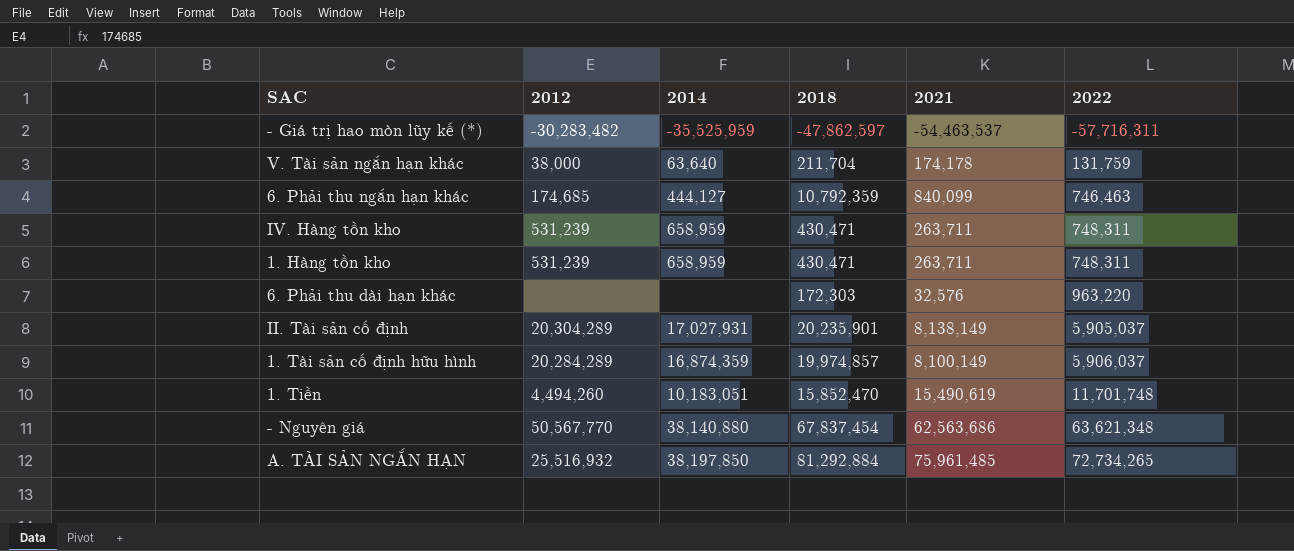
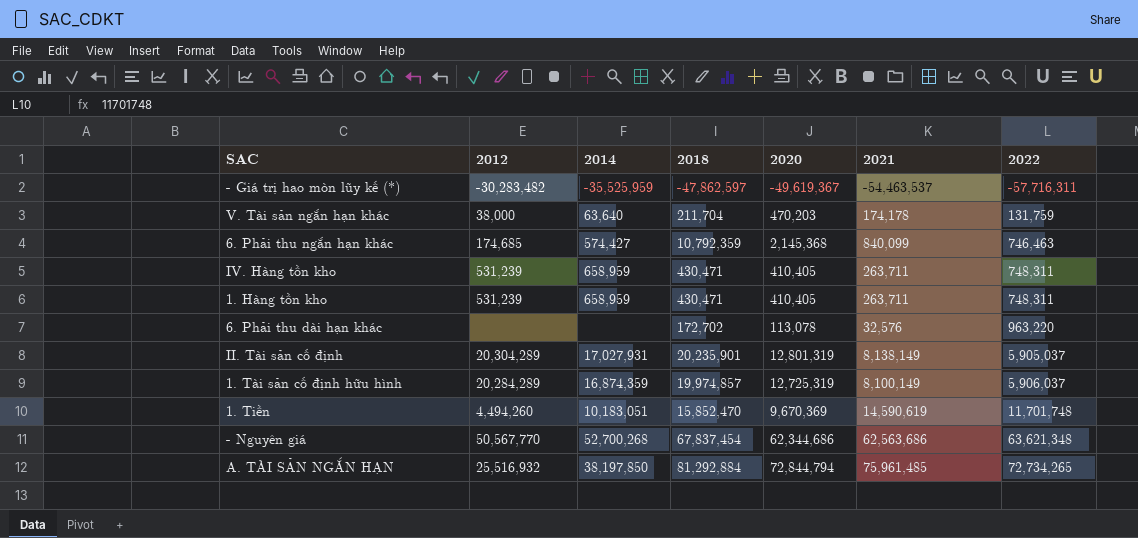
column 2020 | position: none -> 5
6. Phải thu ngắn hạn khác | 2014: 444,127 -> 574,427
6. Phải thu dài hạn khác | 2018: 172,303 -> 172,702
1. Tiền | 2021: 15,490,619 -> 14,590,619
- Nguyên giá | 2014: 38,140,880 -> 52,700,268

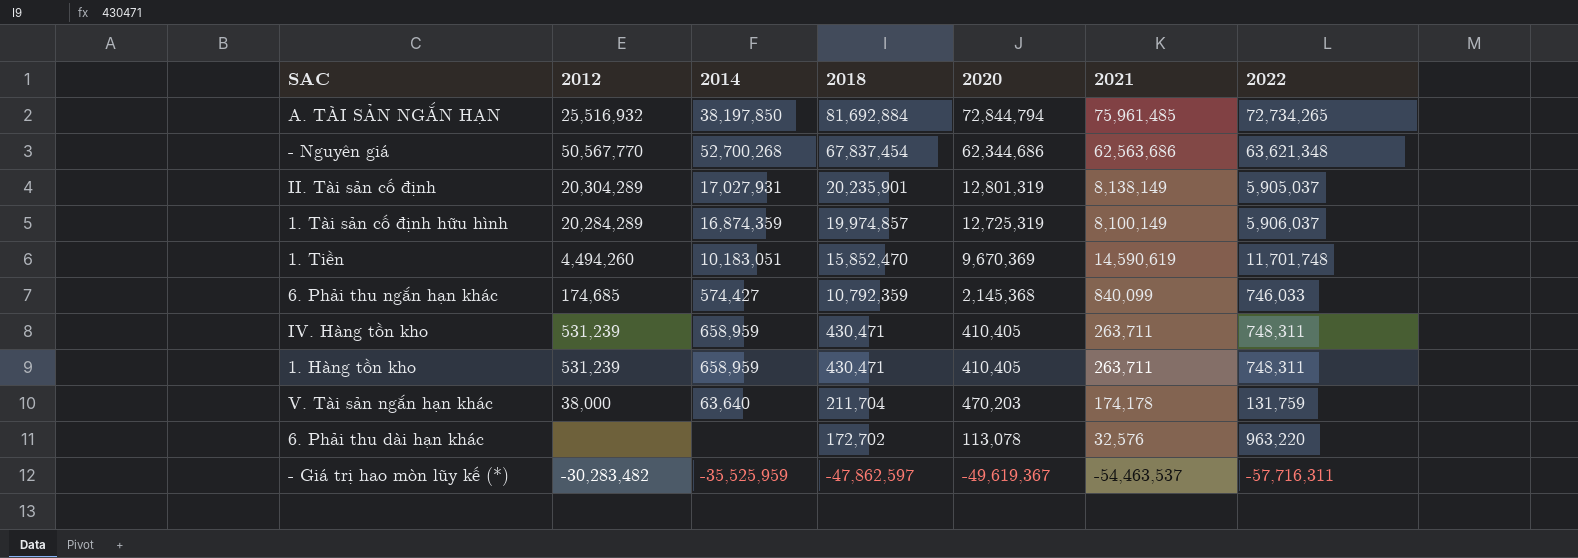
row order: 2022 ascending -> 2018 descending
A. TÀI SẢN NGẮN HẠN | 2018: 81,292,884 -> 81,692,884
6. Phải thu ngắn hạn khác | 2022: 746,463 -> 746,033

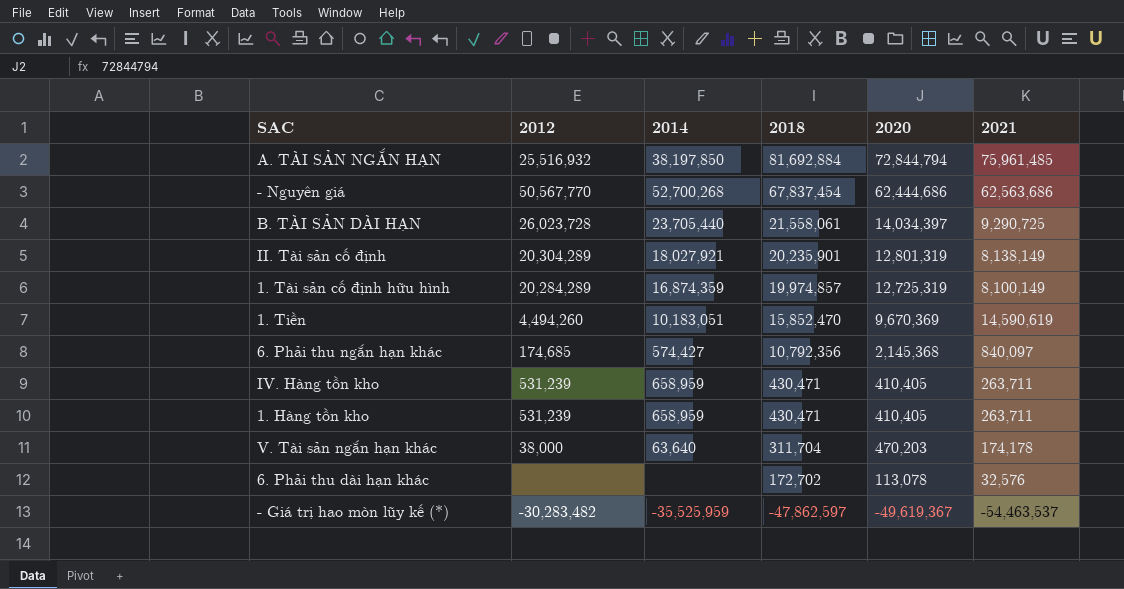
column 2022 | position: 7 -> none
- Nguyên giá | 2020: 62,344,686 -> 62,444,686
row B. TÀI SẢN DÀI HẠN: none -> 26,023,728 | 23,705,440 | 21,558,061 | 14,034,397 | 9,290,725
II. Tài sản cố định | 2014: 17,027,931 -> 18,027,921
6. Phải thu ngắn hạn khác | 2018: 10,792,359 -> 10,792,356
6. Phải thu ngắn hạn khác | 2021: 840,099 -> 840,097
V. Tài sản ngắn hạn khác | 2018: 211,704 -> 311,704

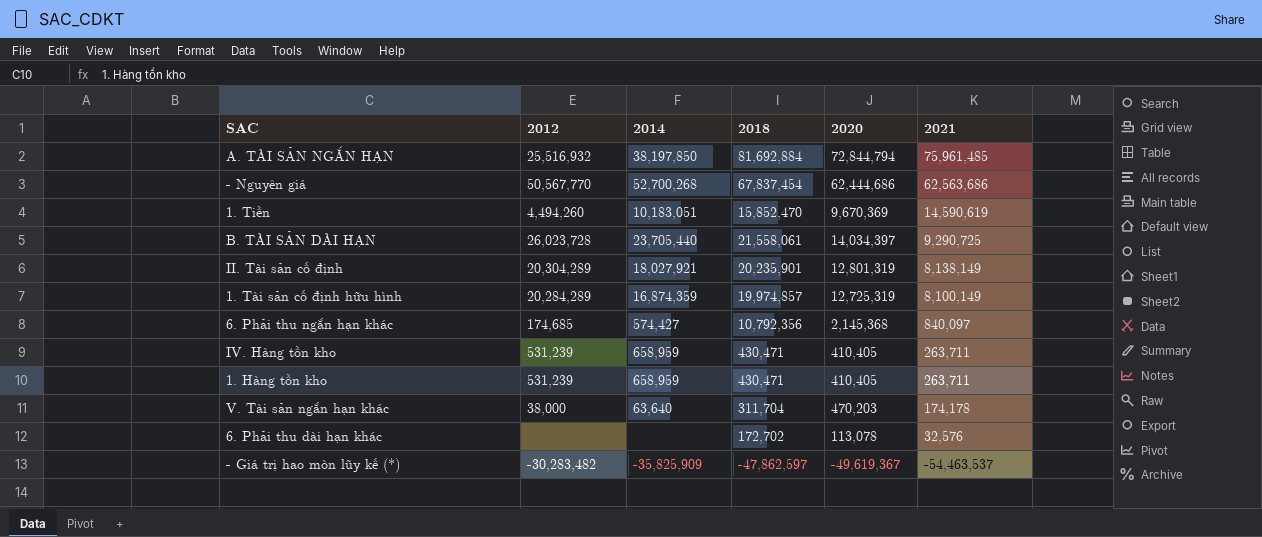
row order: 2018 descending -> 2021 descending
- Giá trị hao mòn lũy kế (*) | 2014: -35,525,959 -> -35,825,909

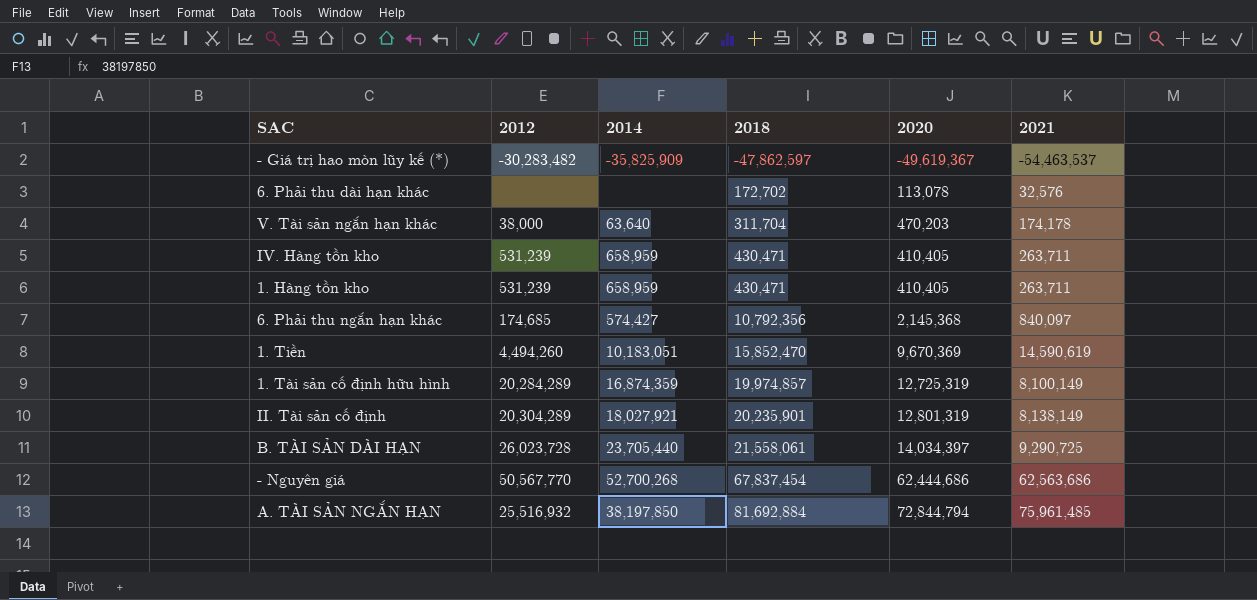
row order: 2021 descending -> 2018 ascending

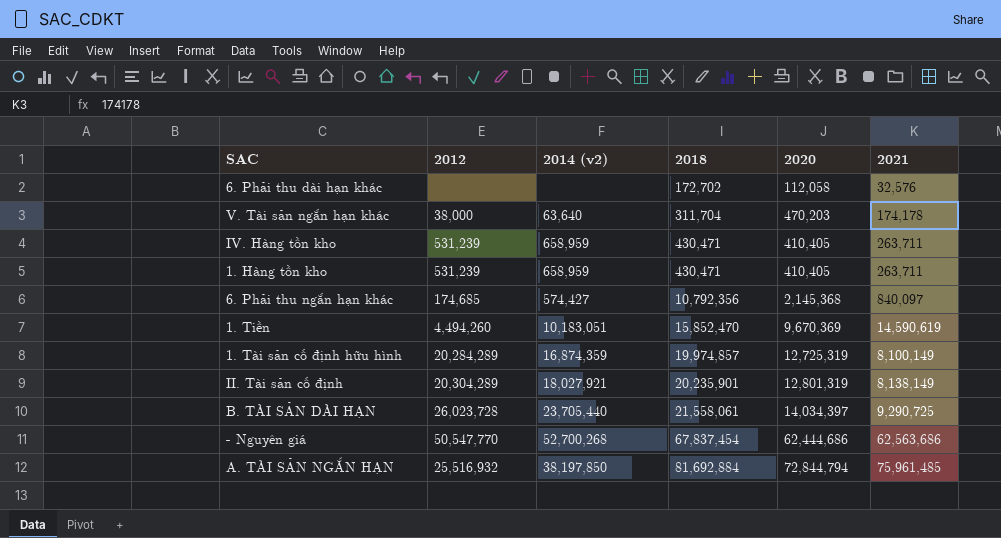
column name: 2014 -> 2014 (v2)
row - Giá trị hao mòn lũy kế (*): -30,283,482 | -35,825,909 | -47,862,597 | -49,619,367 | -54,463,537 -> none
6. Phải thu dài hạn khác | 2020: 113,078 -> 112,058
- Nguyên giá | 2012: 50,567,770 -> 50,547,770

